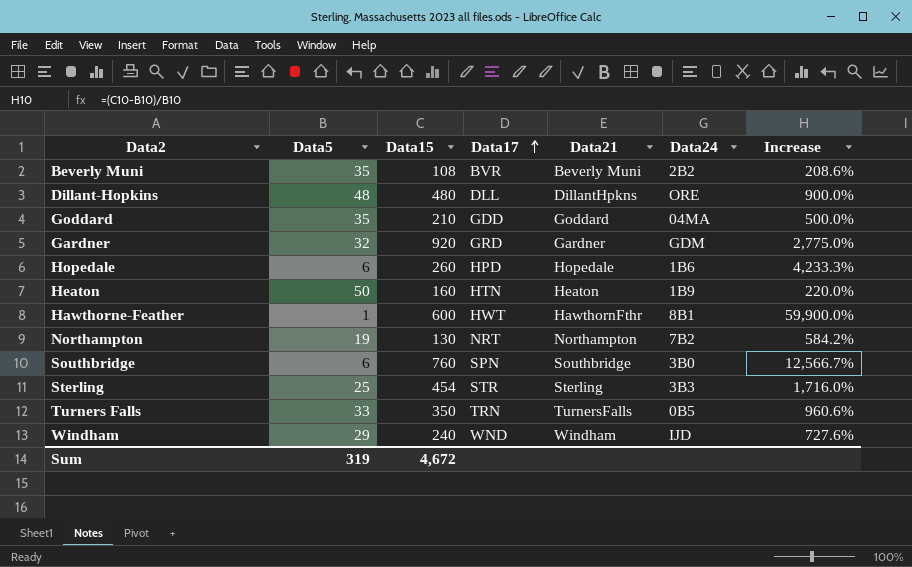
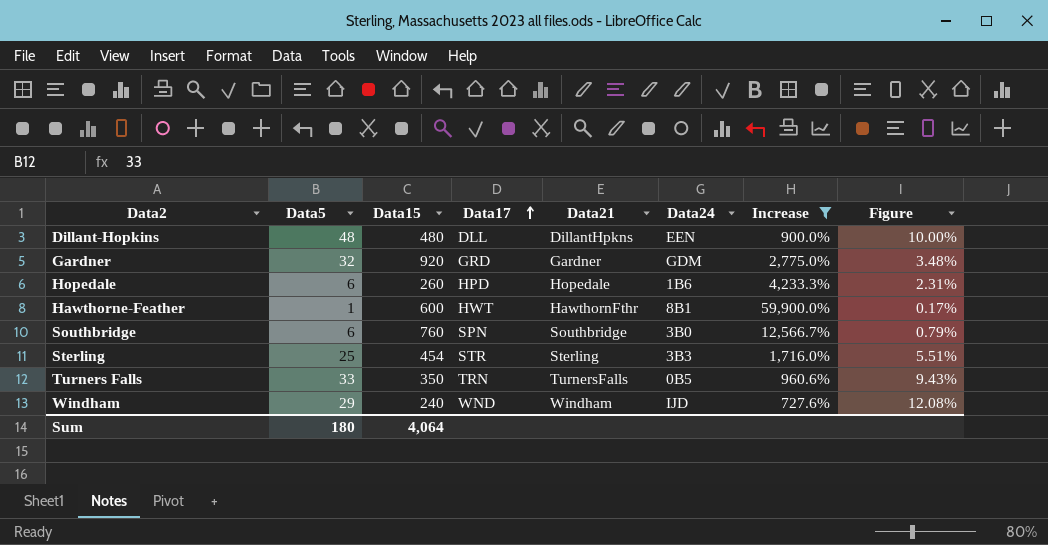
filter: none -> Increase >= 727.6%
column Figure | formula: none -> [Data5] / [Data15]
Dillant-Hopkins | Data24: ORE -> EEN
Sum | Data5: 319 -> 180
Sum | Data15: 4,672 -> 4,064

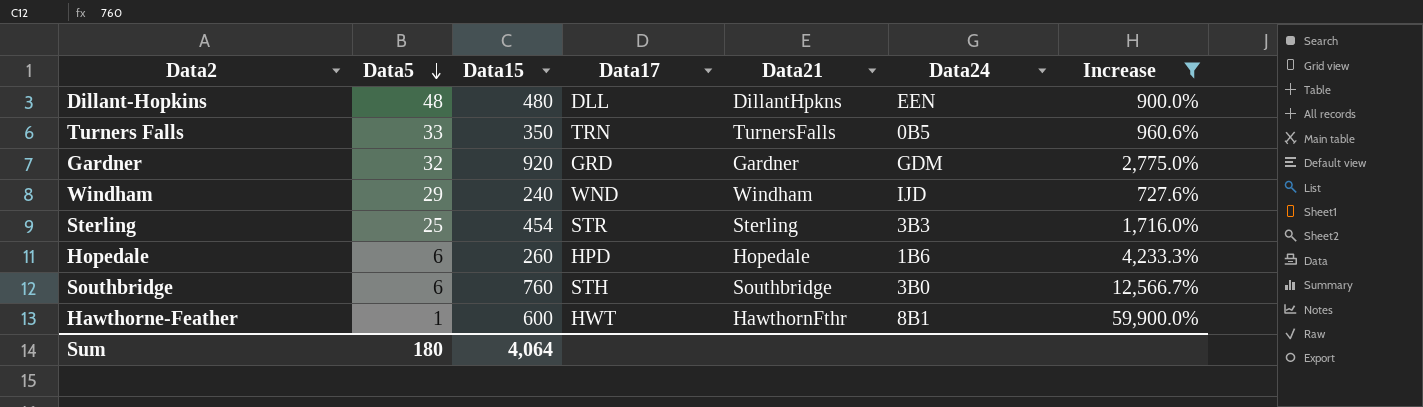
row order: Data17 ascending -> Data5 descending
column Figure | formula: [Data5] / [Data15] -> none
Southbridge | Data17: SPN -> STH

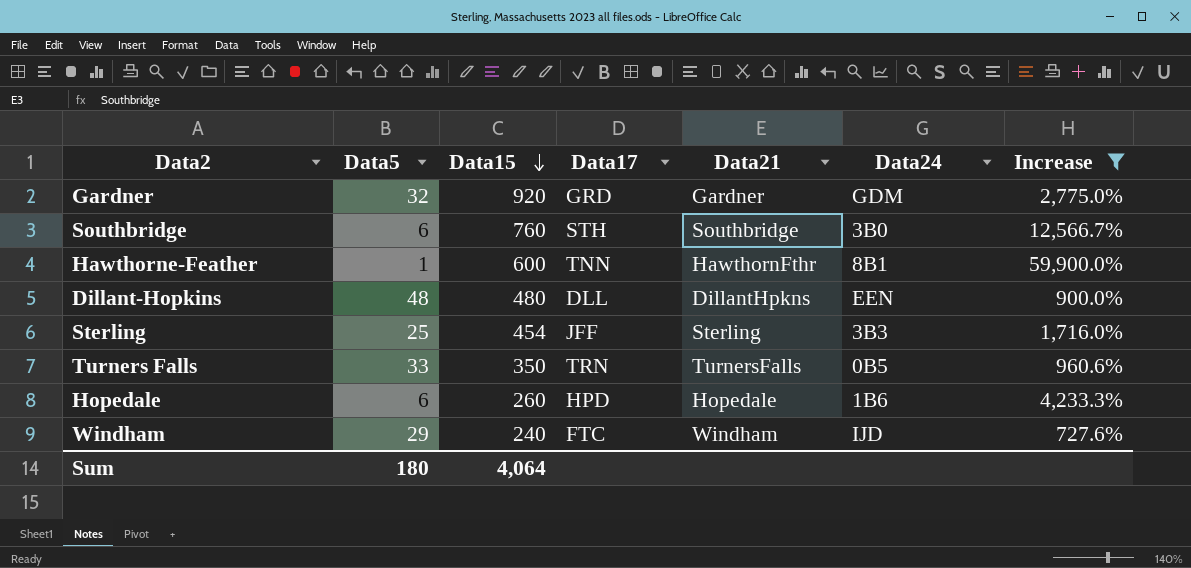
row order: Data5 descending -> Data15 descending
Hawthorne-Feather | Data17: HWT -> TNN
Sterling | Data17: STR -> JFF
Windham | Data17: WND -> FTC

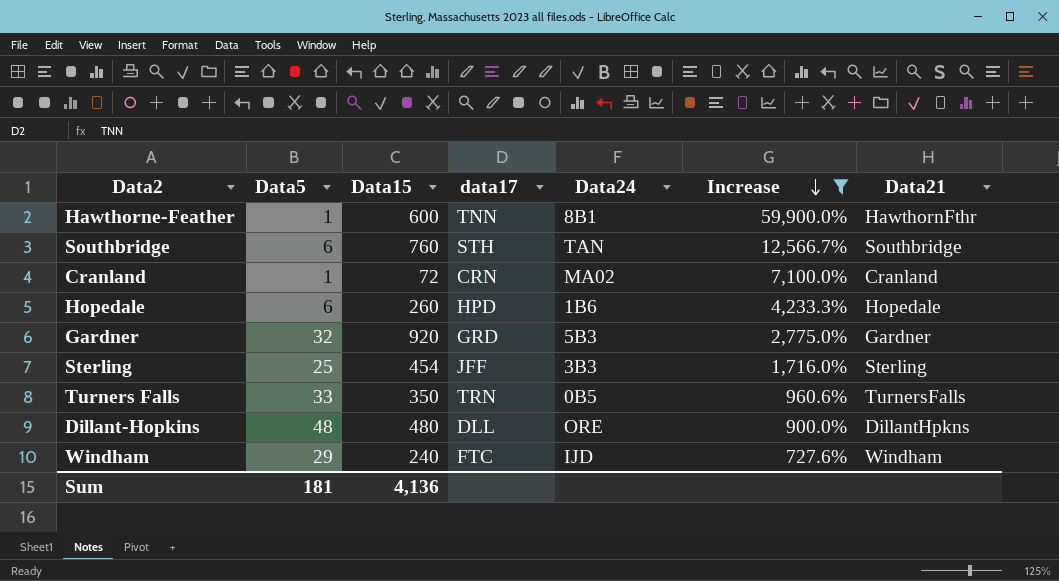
row order: Data15 descending -> Increase descending
column name: Data17 -> data17
column Data21 | position: 5 -> 7
Southbridge | Data24: 3B0 -> TAN
row Cranland: none -> 1 | 72 | CRN | MA02 | 7,100.0% | Cranland
Gardner | Data24: GDM -> 5B3
Dillant-Hopkins | Data24: EEN -> ORE
Sum | Data5: 180 -> 181
Sum | Data15: 4,064 -> 4,136

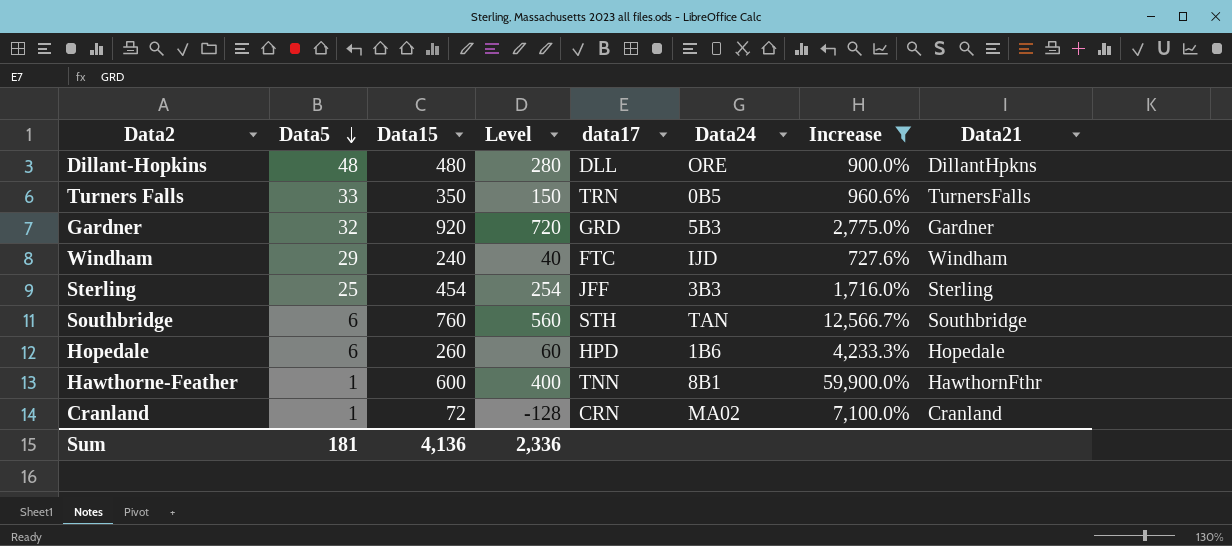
row order: Increase descending -> Data5 descending
column Level | formula: none -> [Data15] - 200

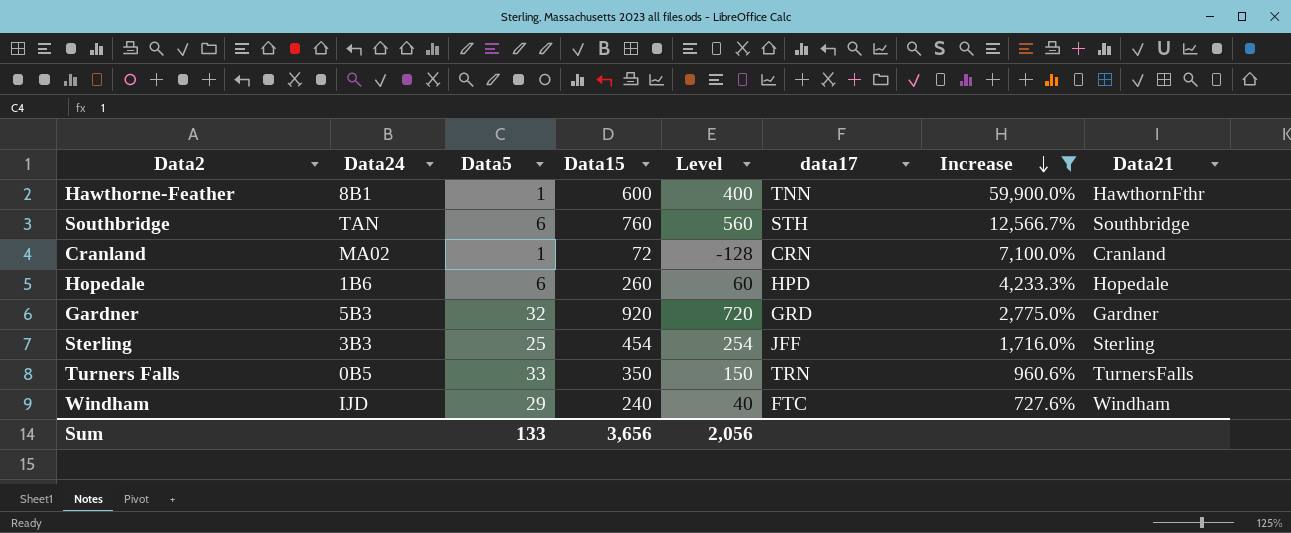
row order: Data5 descending -> Increase descending
column Data24 | position: 6 -> 2
row Dillant-Hopkins: 48 | 480 | 280 | DLL | ORE | 900.0% | DillantHpkns -> none
Sum | Data5: 181 -> 133
Sum | Data15: 4,136 -> 3,656
Sum | Level: 2,336 -> 2,056

